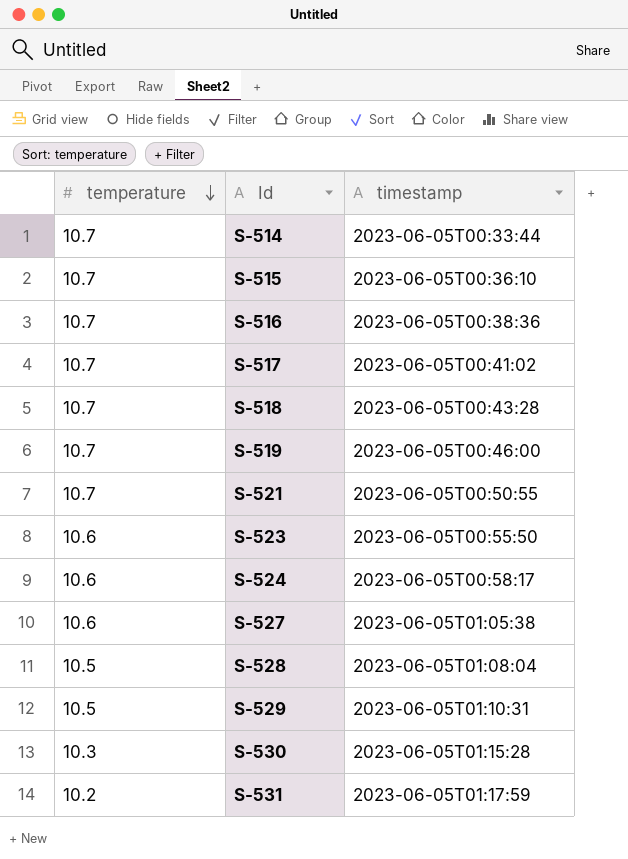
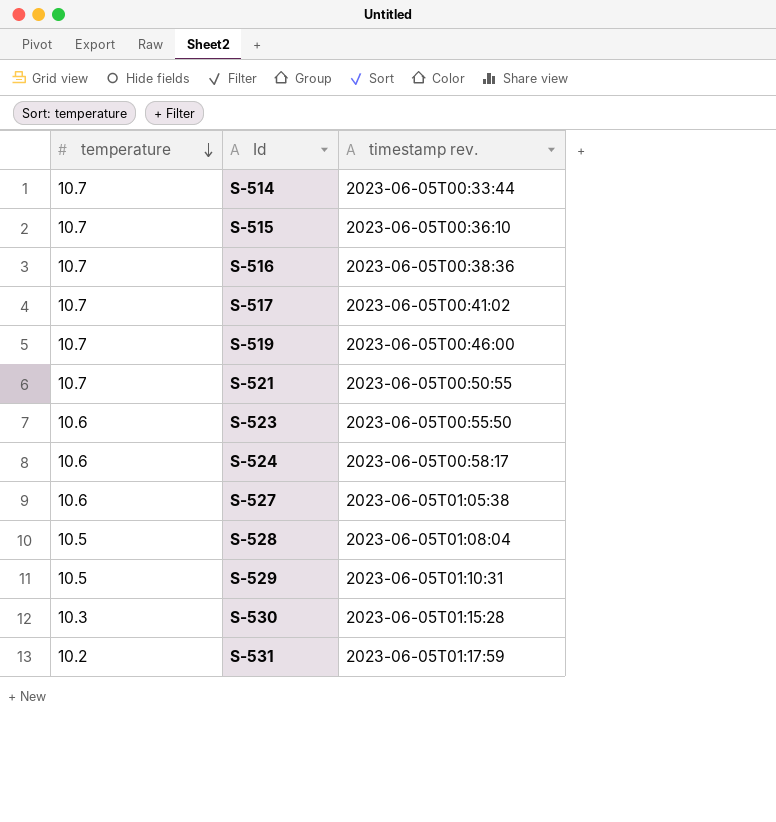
column name: timestamp -> timestamp rev.
row S-518: 10.7 | 2023-06-05T00:43:28 -> none

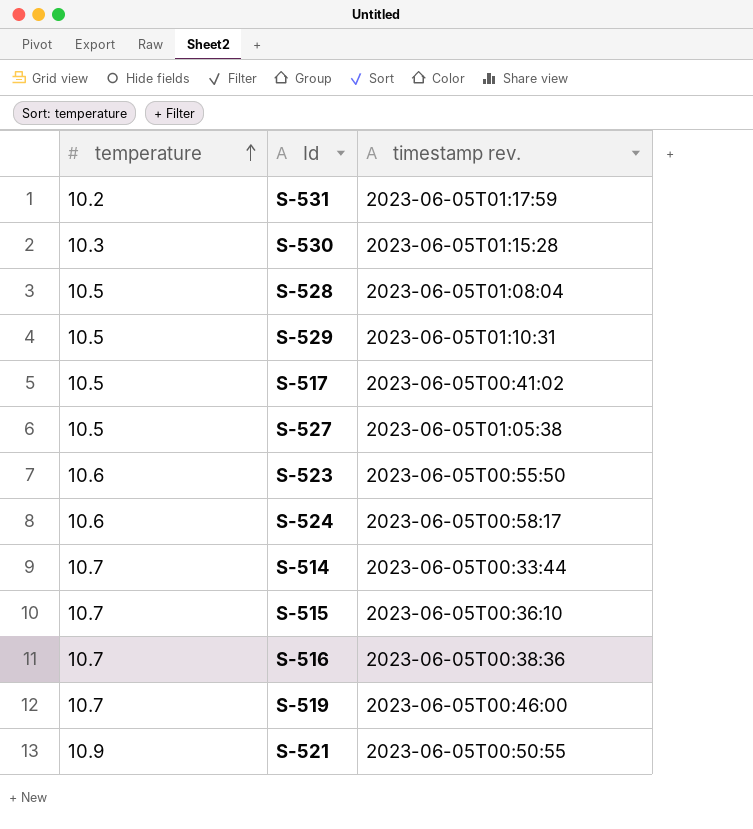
row order: temperature descending -> temperature ascending
S-517 | temperature: 10.7 -> 10.5
S-527 | temperature: 10.6 -> 10.5
S-521 | temperature: 10.7 -> 10.9

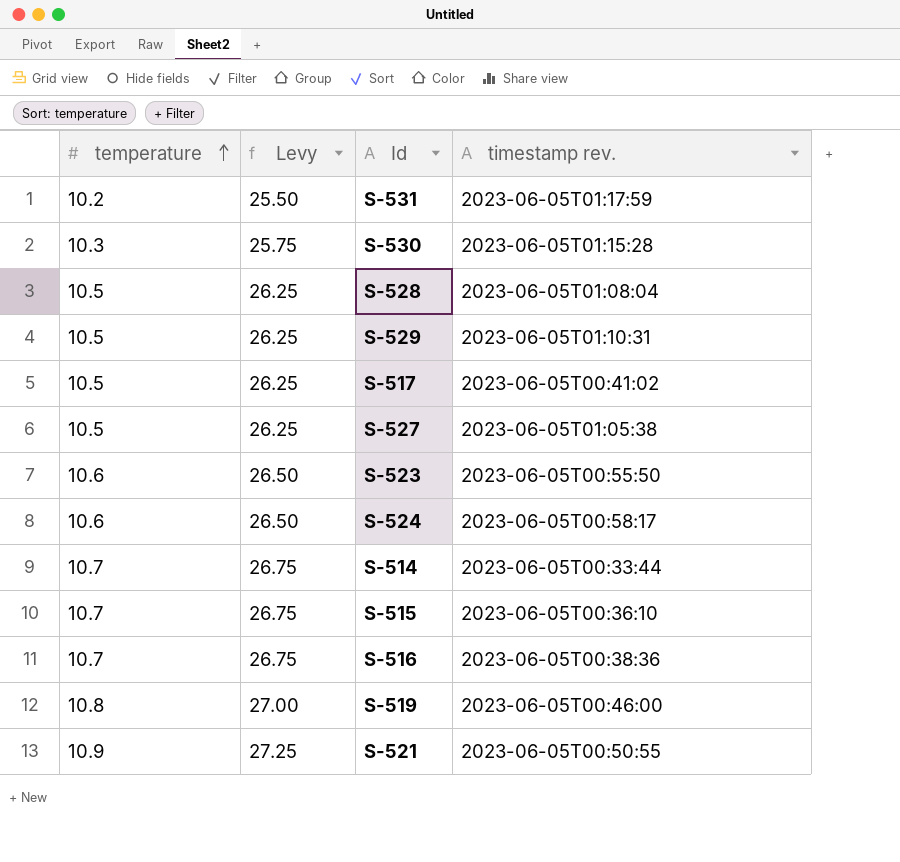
column Levy | formula: none -> [temperature] * 2.5
S-519 | temperature: 10.7 -> 10.8

